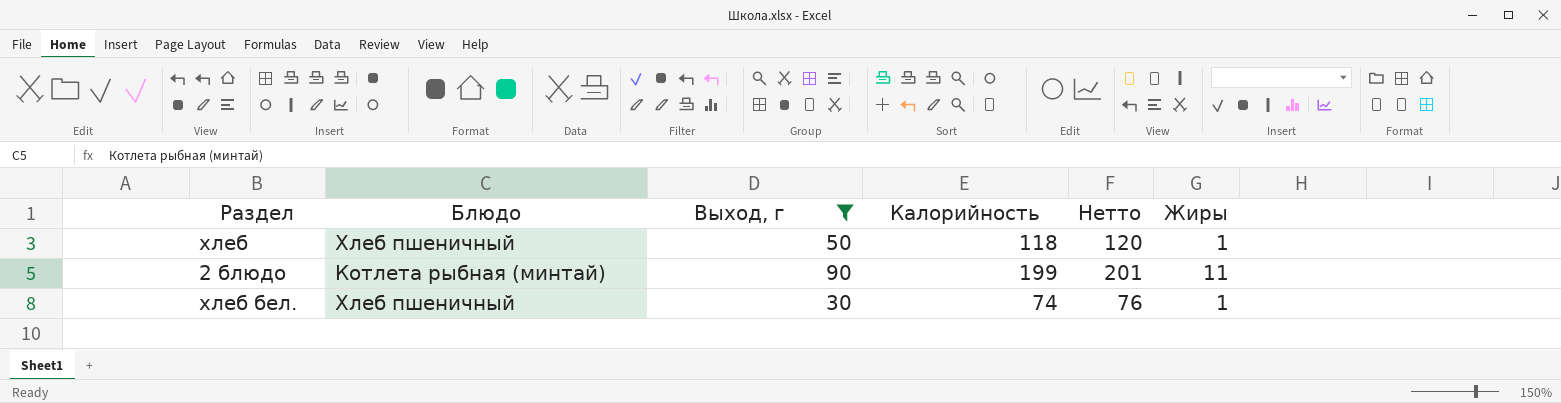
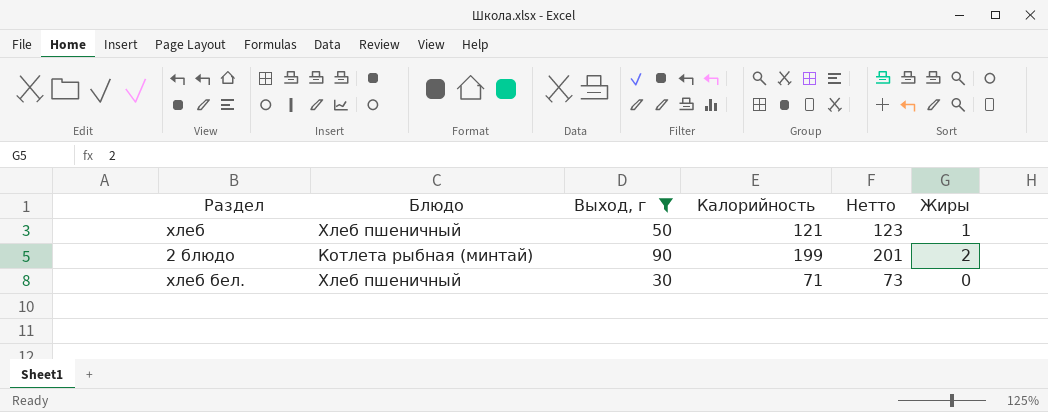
хлеб | Калорийность: 118 -> 121
хлеб | Нетто: 120 -> 123
2 блюдо | Жиры: 11 -> 2
хлеб бел. | Калорийность: 74 -> 71
хлеб бел. | Нетто: 76 -> 73
хлеб бел. | Жиры: 1 -> 0

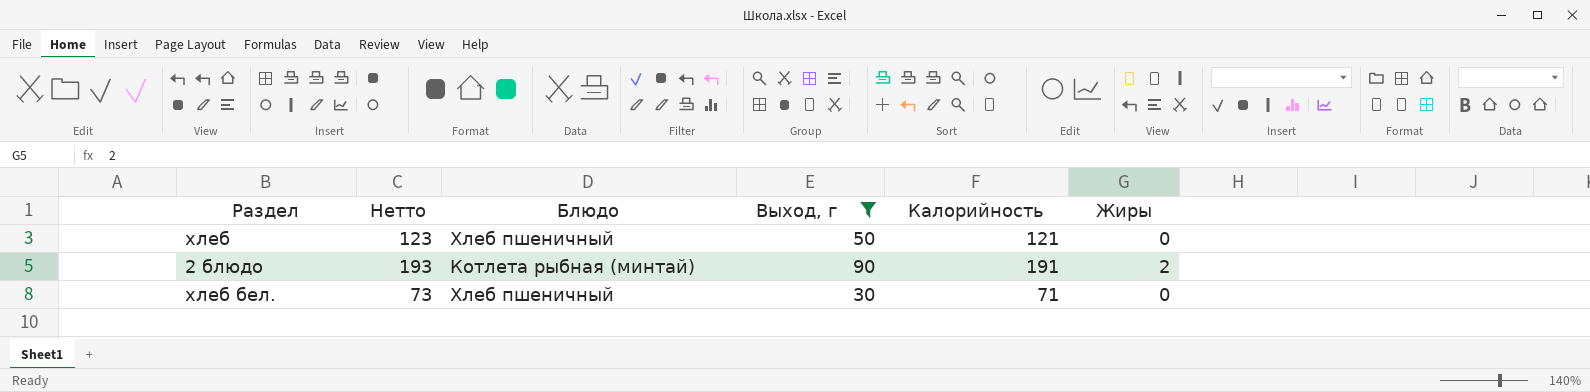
column Нетто | position: 5 -> 2
хлеб | Жиры: 1 -> 0
2 блюдо | Нетто: 201 -> 193
2 блюдо | Калорийность: 199 -> 191

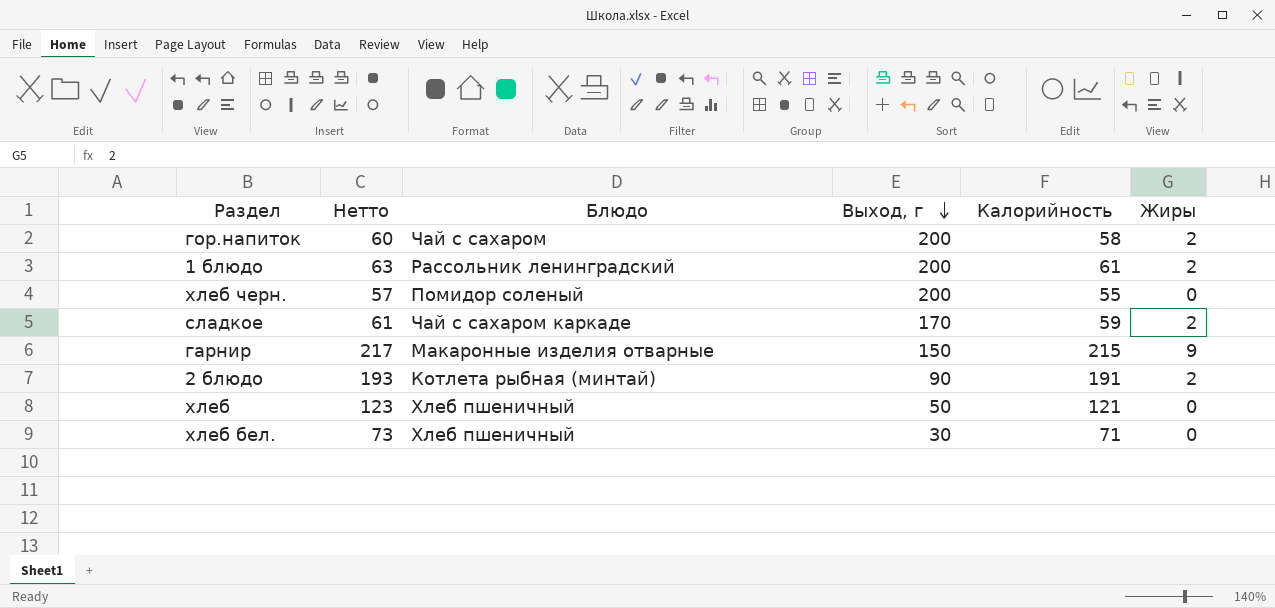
filter: Выход, г <= 90 -> none
row order: none -> Выход, г descending

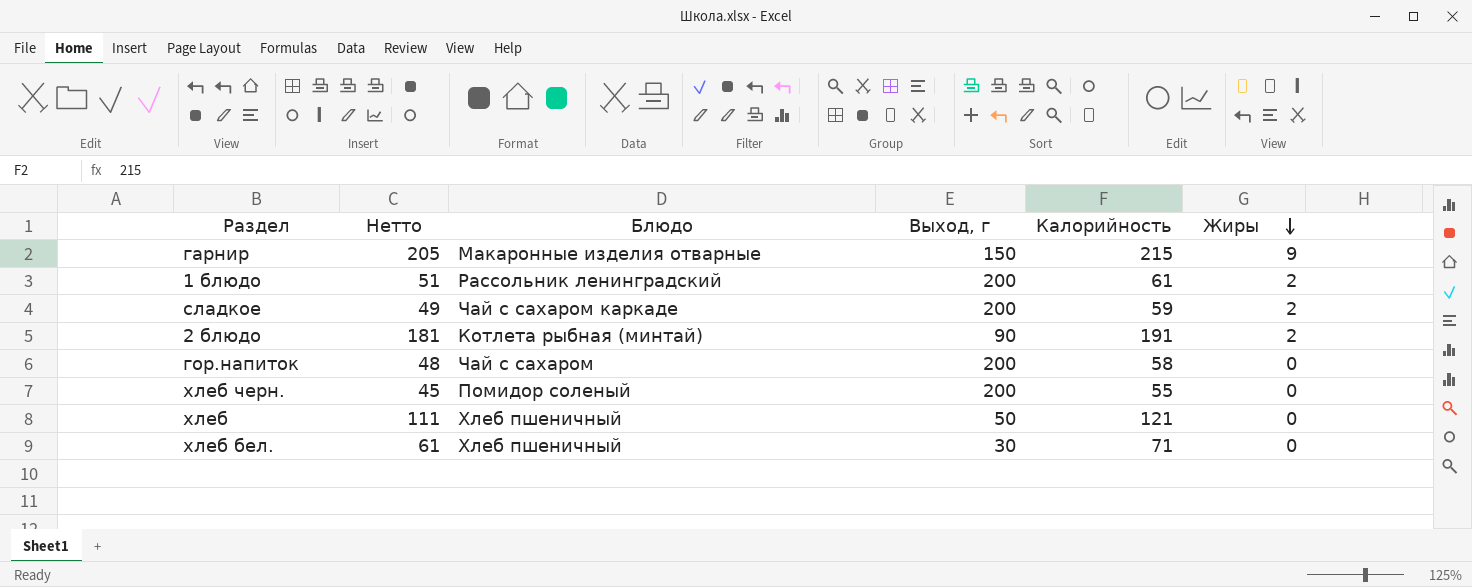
row order: Выход, г descending -> Жиры descending
column Нетто | formula: [Калорийность] + 2 -> [Калорийность] - 10
сладкое | Выход, г: 170 -> 200
гор.напиток | Жиры: 2 -> 0

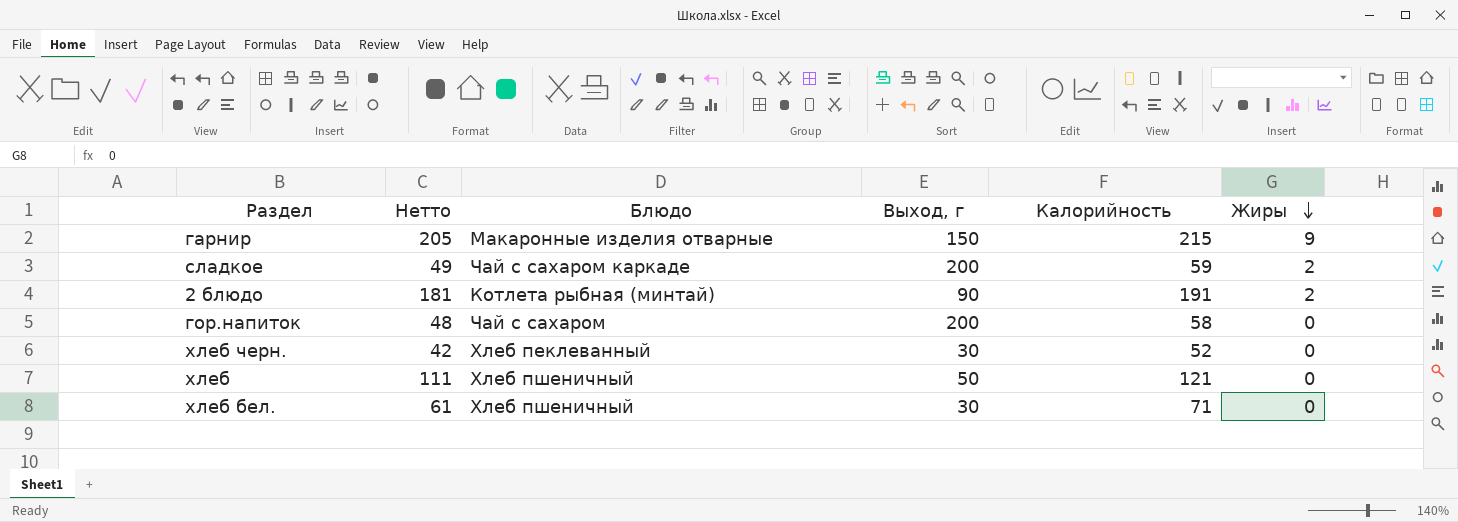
row 1 блюдо: 51 | Рассольник ленинградский | 200 | 61 | 2 -> none
хлеб черн. | Нетто: 45 -> 42
хлеб черн. | Блюдо: Помидор соленый -> Хлеб пеклеванный
хлеб черн. | Выход, г: 200 -> 30
хлеб черн. | Калорийность: 55 -> 52

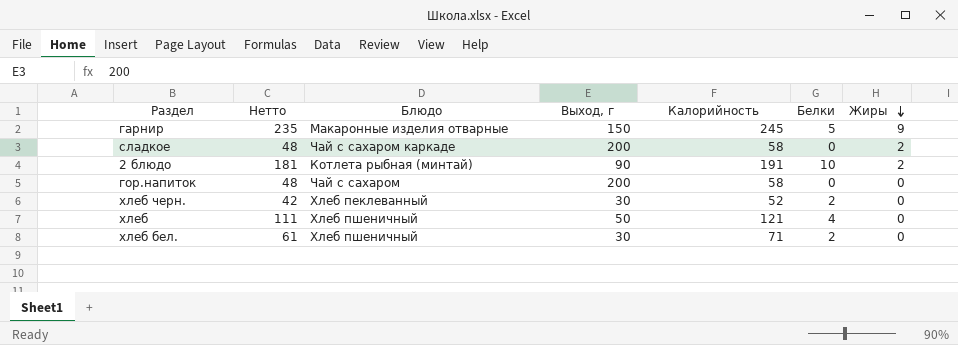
column Белки | position: none -> 6
гарнир | Нетто: 205 -> 235
гарнир | Калорийность: 215 -> 245
сладкое | Нетто: 49 -> 48
сладкое | Калорийность: 59 -> 58

